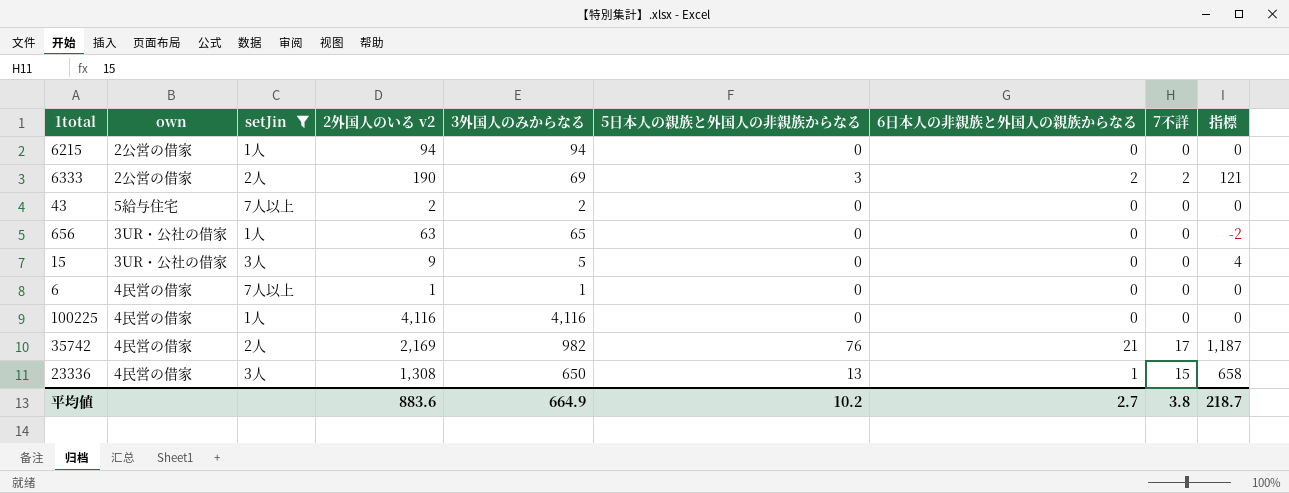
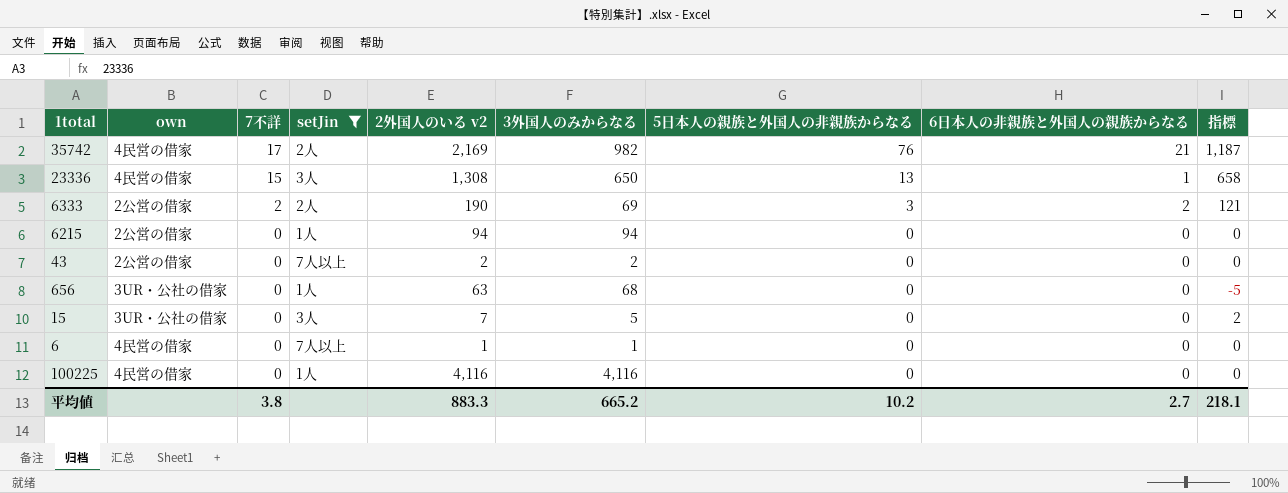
row order: none -> 7不詳 descending
column 7不詳 | position: 8 -> 3
43 | own: 5給与住宅 -> 2公営の借家
656 | 3外国人のみからなる: 65 -> 68
656 | 指標: -2 -> -5
15 | 2外国人のいる v2: 9 -> 7
15 | 指標: 4 -> 2
平均値 | 2外国人のいる v2: 883.6 -> 883.3
平均値 | 3外国人のみからなる: 664.9 -> 665.2
平均値 | 指標: 218.7 -> 218.1

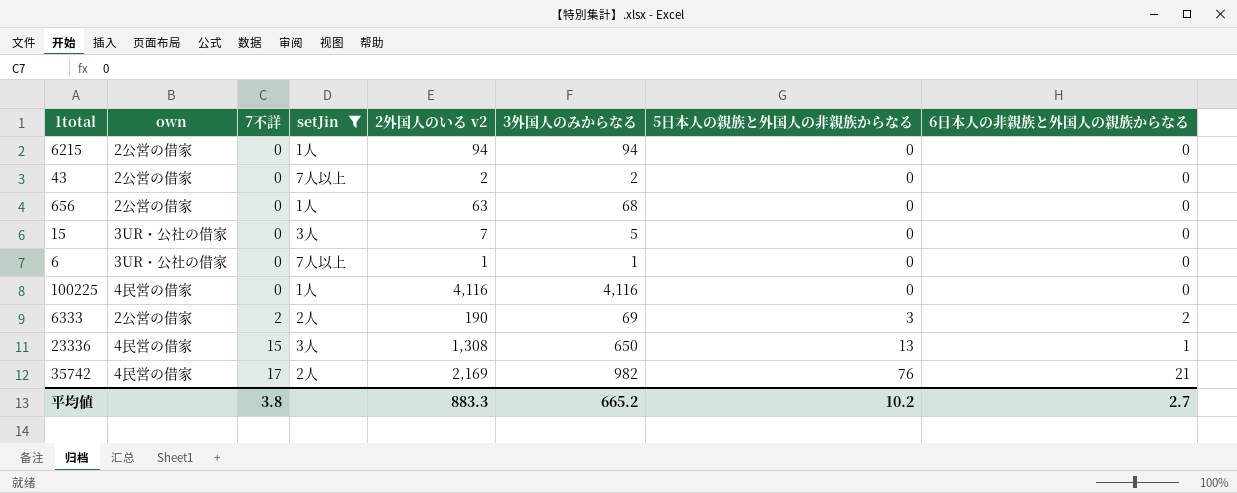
row order: 7不詳 descending -> 7不詳 ascending
column 指標 | formula: [2外国人のいる v2] - [3外国人のみからなる] -> none
656 | own: 3UR・公社の借家 -> 2公営の借家
6 | own: 4民営の借家 -> 3UR・公社の借家

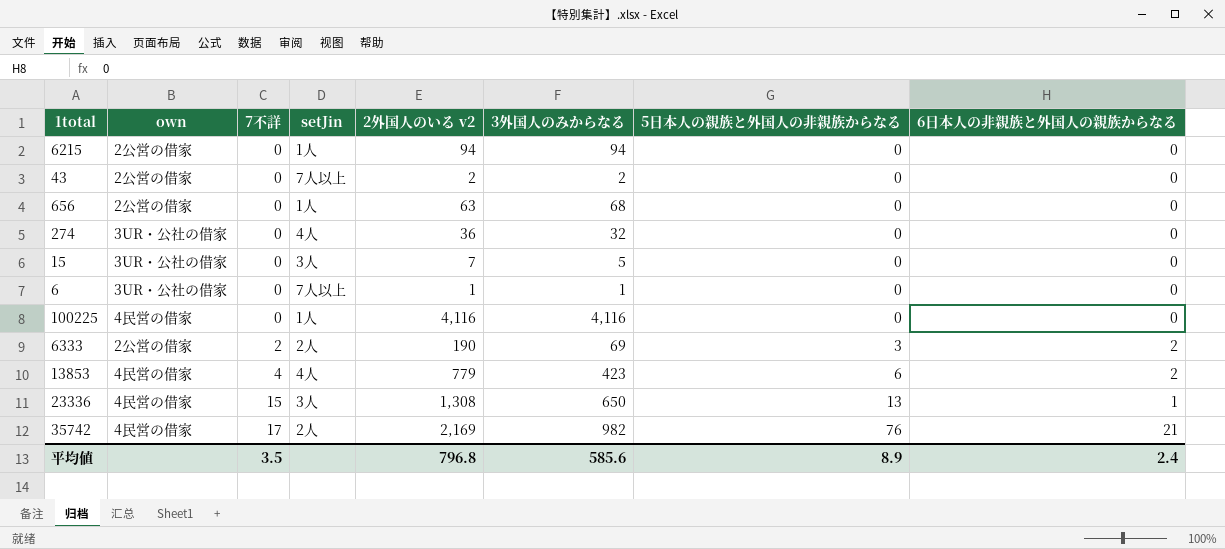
filter: setJin != 4人 -> none
平均値 | 7不詳: 3.8 -> 3.5
平均値 | 2外国人のいる v2: 883.3 -> 796.8
平均値 | 3外国人のみからなる: 665.2 -> 585.6
平均値 | 5日本人の親族と外国人の非親族からなる: 10.2 -> 8.9
平均値 | 6日本人の非親族と外国人の親族からなる: 2.7 -> 2.4

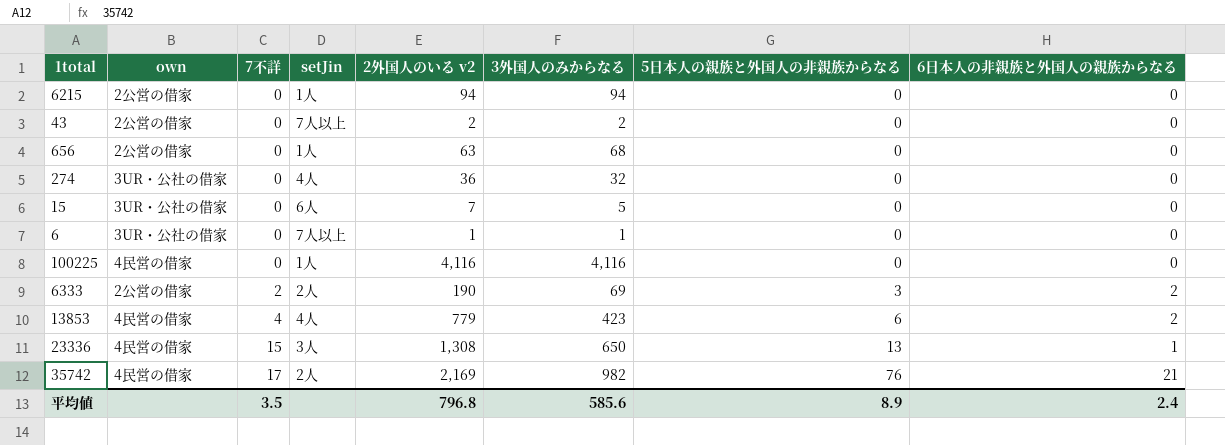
15 | setJin: 3人 -> 6人

